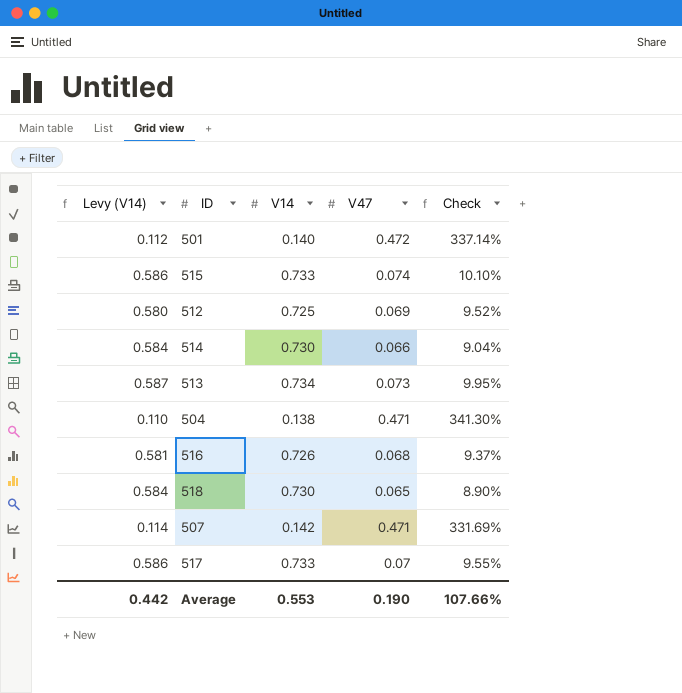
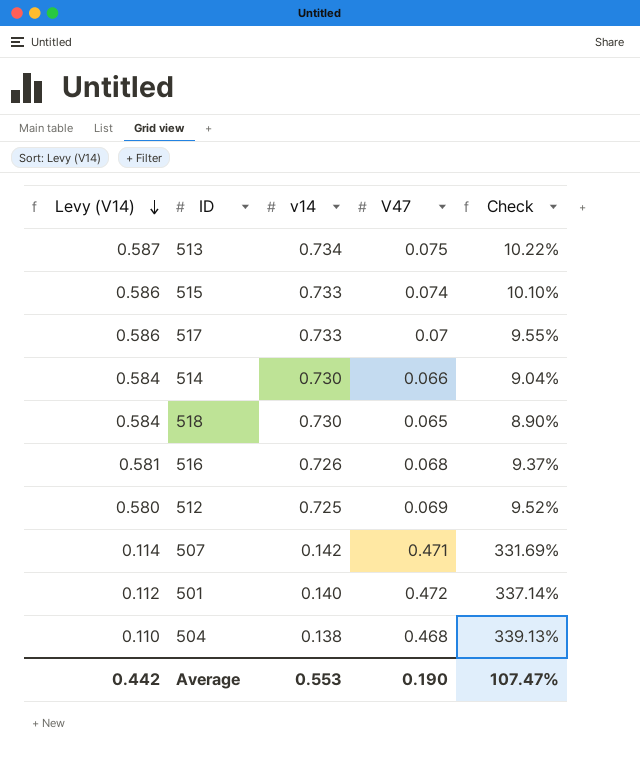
row order: none -> Levy (V14) descending
column name: V14 -> v14
513 | V47: 0.073 -> 0.075
513 | Check: 9.95% -> 10.22%
504 | V47: 0.471 -> 0.468
504 | Check: 341.30% -> 339.13%
Average | Check: 107.66% -> 107.47%

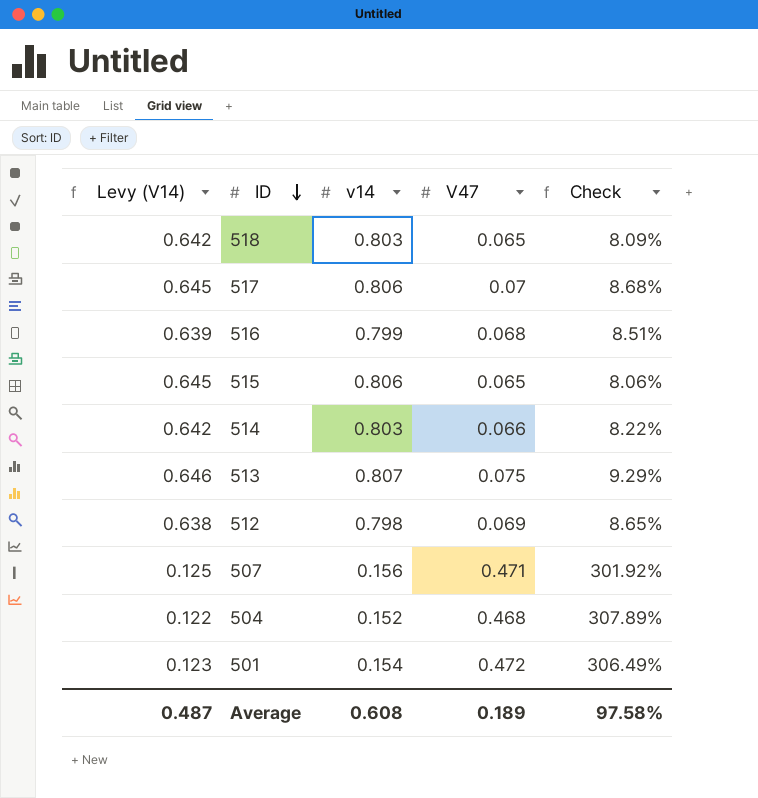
row order: Levy (V14) descending -> ID descending
518 | Levy (V14): 0.584 -> 0.642
518 | v14: 0.730 -> 0.803
518 | Check: 8.90% -> 8.09%
517 | Levy (V14): 0.586 -> 0.645
517 | v14: 0.733 -> 0.806
517 | Check: 9.55% -> 8.68%
516 | Levy (V14): 0.581 -> 0.639
516 | v14: 0.726 -> 0.799
516 | Check: 9.37% -> 8.51%
515 | Levy (V14): 0.586 -> 0.645
515 | v14: 0.733 -> 0.806
515 | V47: 0.074 -> 0.065
515 | Check: 10.10% -> 8.06%
514 | Levy (V14): 0.584 -> 0.642
514 | v14: 0.730 -> 0.803
514 | Check: 9.04% -> 8.22%
513 | Levy (V14): 0.587 -> 0.646
513 | v14: 0.734 -> 0.807
513 | Check: 10.22% -> 9.29%
512 | Levy (V14): 0.580 -> 0.638
512 | v14: 0.725 -> 0.798
512 | Check: 9.52% -> 8.65%
507 | Levy (V14): 0.114 -> 0.125
507 | v14: 0.142 -> 0.156
507 | Check: 331.69% -> 301.92%
504 | Levy (V14): 0.110 -> 0.122
504 | v14: 0.138 -> 0.152
504 | Check: 339.13% -> 307.89%
501 | Levy (V14): 0.112 -> 0.123
501 | v14: 0.140 -> 0.154
501 | Check: 337.14% -> 306.49%
Average | Levy (V14): 0.442 -> 0.487
Average | v14: 0.553 -> 0.608
Average | V47: 0.190 -> 0.189
Average | Check: 107.47% -> 97.58%

